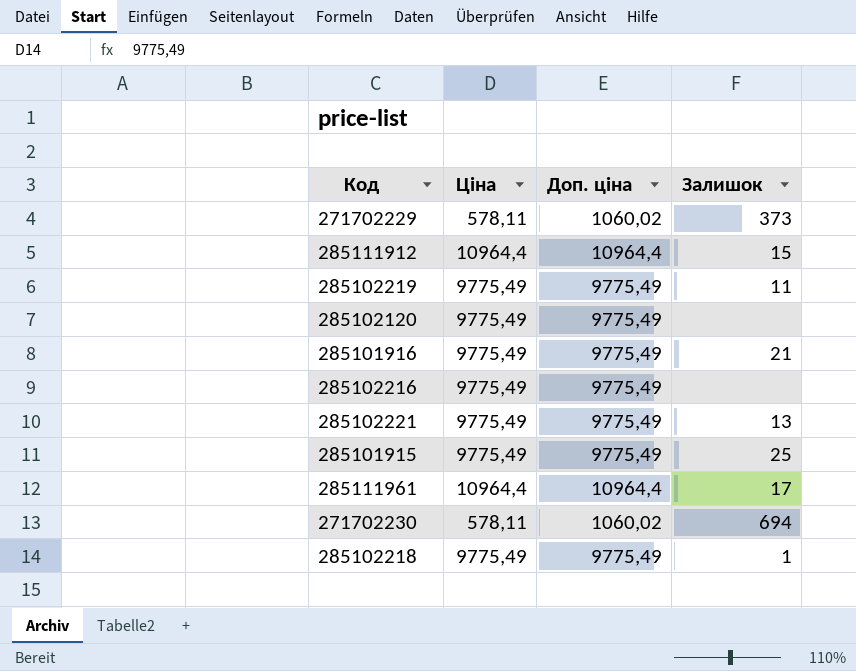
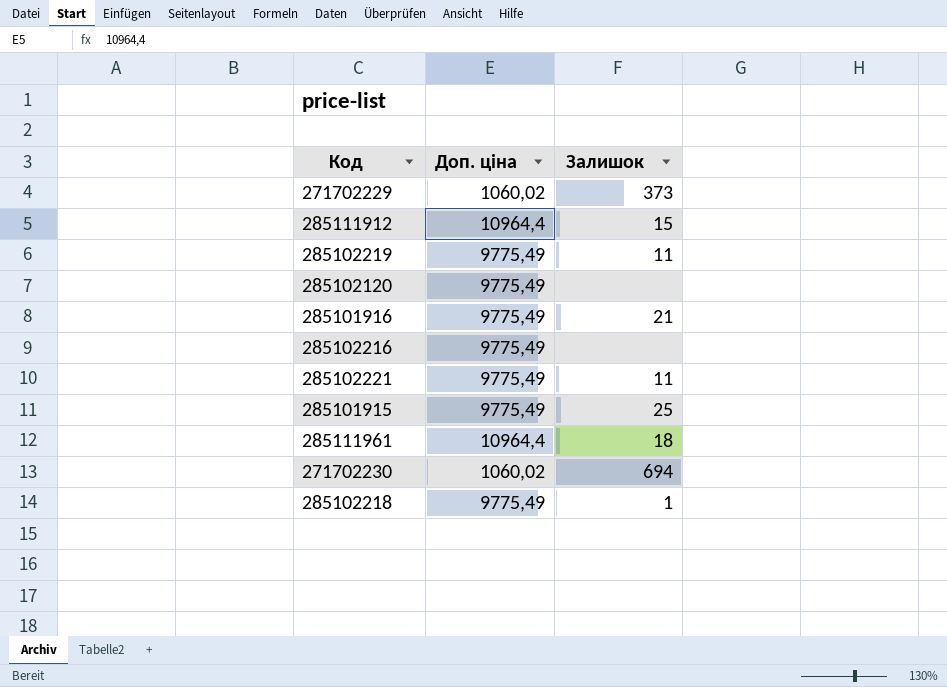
column Ціна | position: 2 -> none
285102221 | Залишок: 13 -> 11
285111961 | Залишок: 17 -> 18

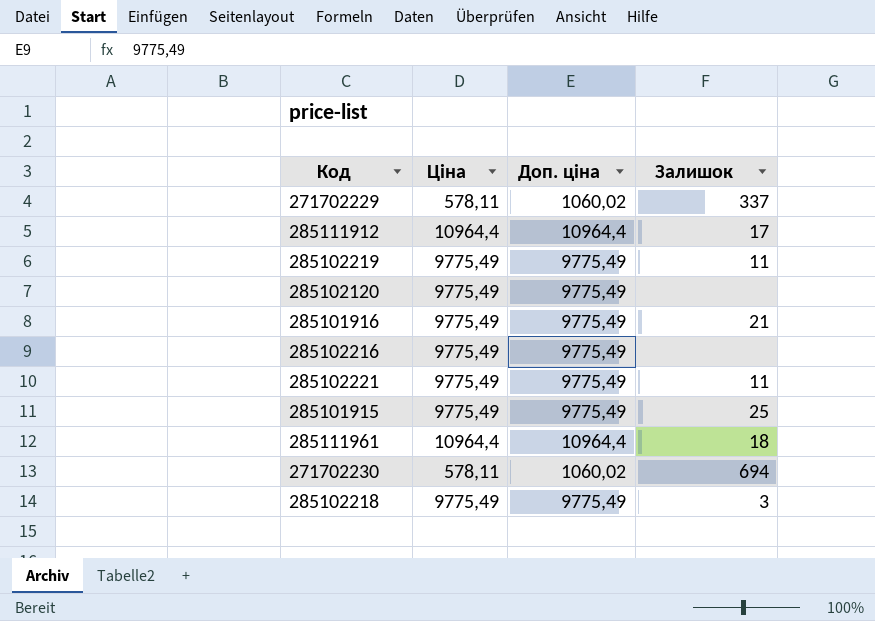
column Ціна | position: none -> 2
271702229 | Залишок: 373 -> 337
285111912 | Залишок: 15 -> 17
285102218 | Залишок: 1 -> 3

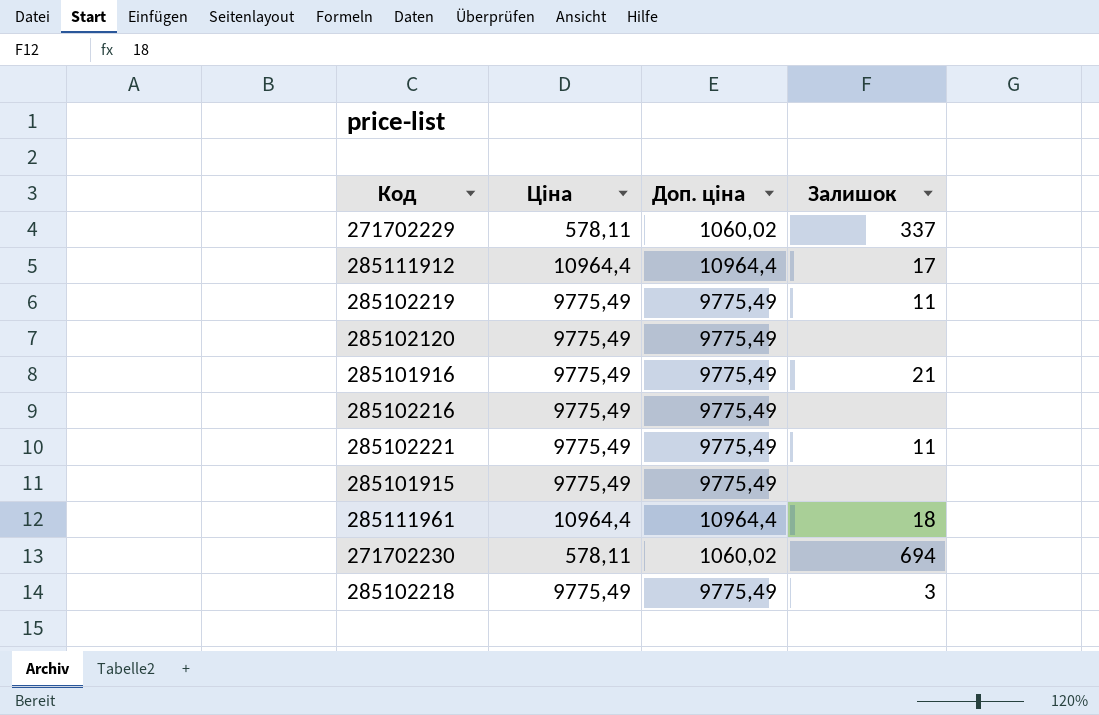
285101915 | Залишок: 25 -> none

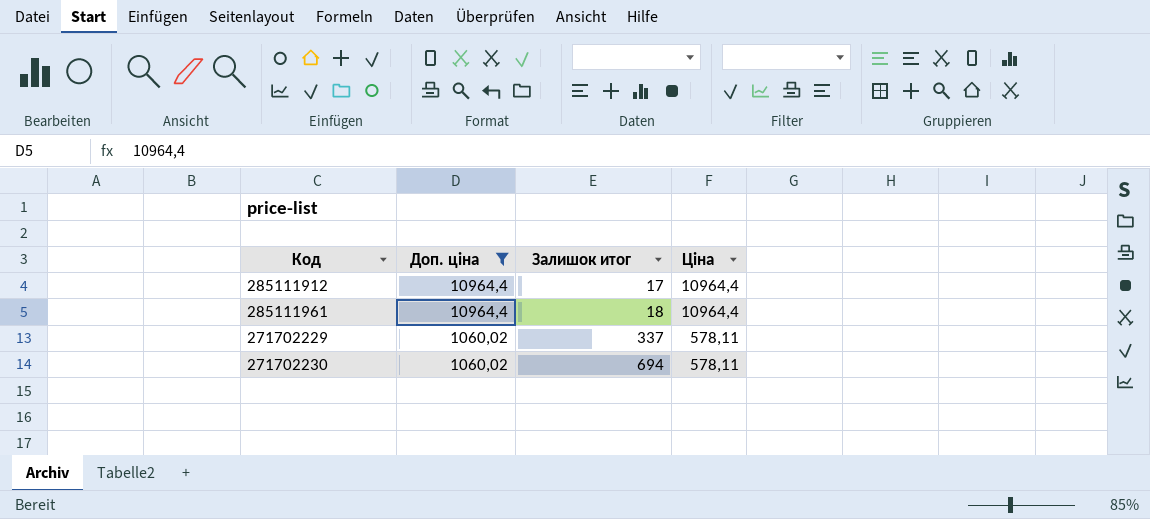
filter: none -> Доп. ціна != 9775,49
row order: none -> Доп. ціна descending
column name: Залишок -> Залишок итог
column Ціна | position: 2 -> 4

